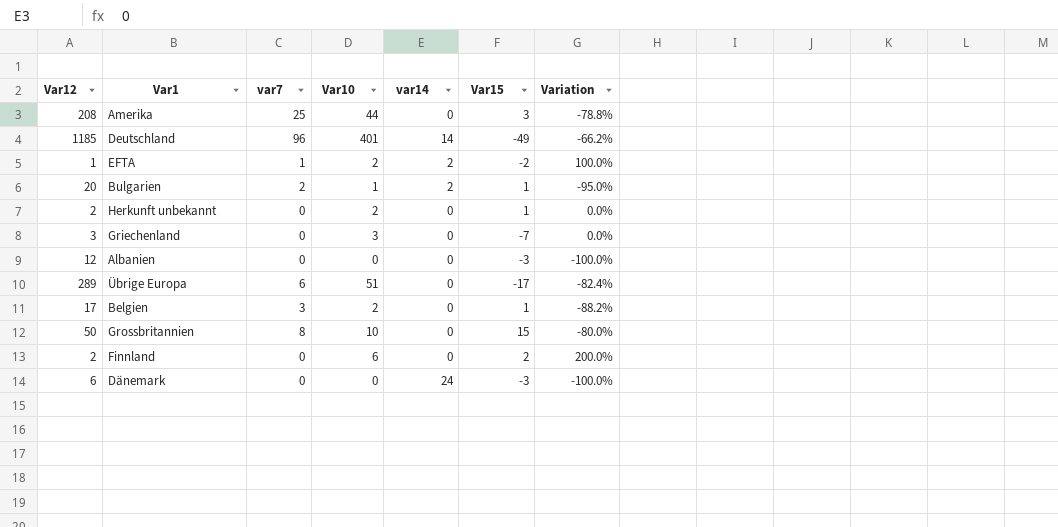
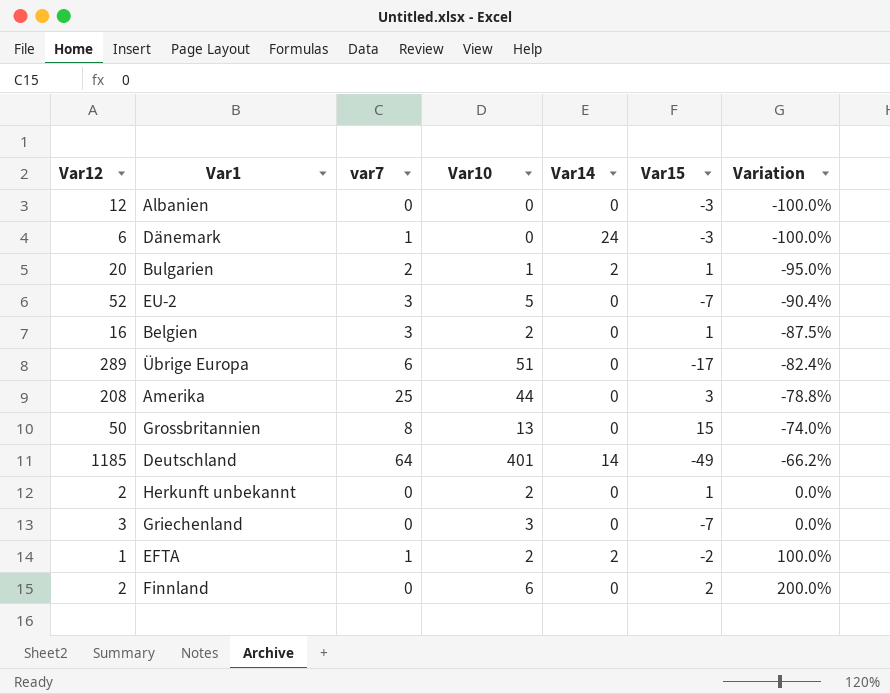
row order: none -> Variation ascending
column name: var14 -> Var14
Dänemark | var7: 0 -> 1
row EU-2: none -> 52 | 3 | 5 | 0 | -7 | -90.4%
Belgien | Var12: 17 -> 16
Belgien | Variation: -88.2% -> -87.5%
Grossbritannien | Var10: 10 -> 13
Grossbritannien | Variation: -80.0% -> -74.0%
Deutschland | var7: 96 -> 64

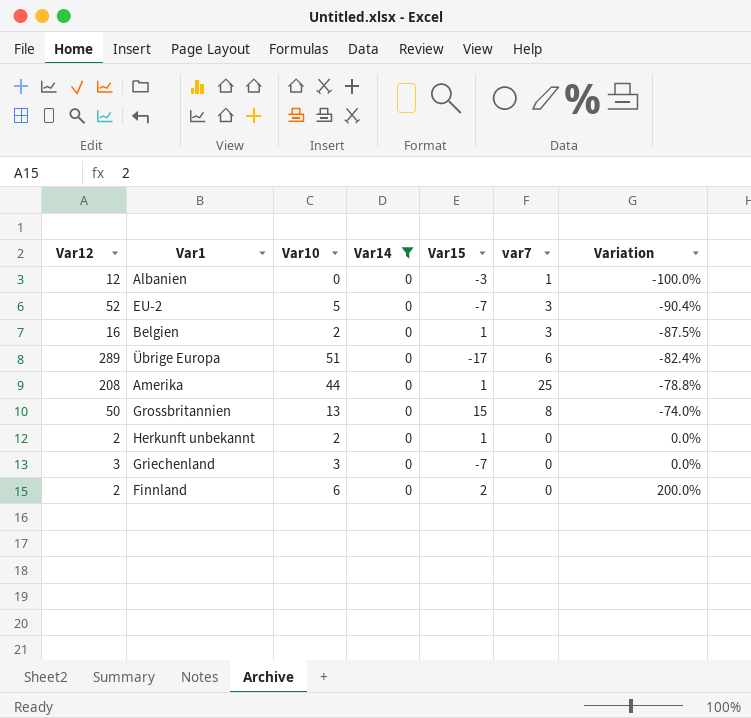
filter: none -> Var14 = 0
column var7 | position: 3 -> 6
Albanien | var7: 0 -> 1
Amerika | Var15: 3 -> 1

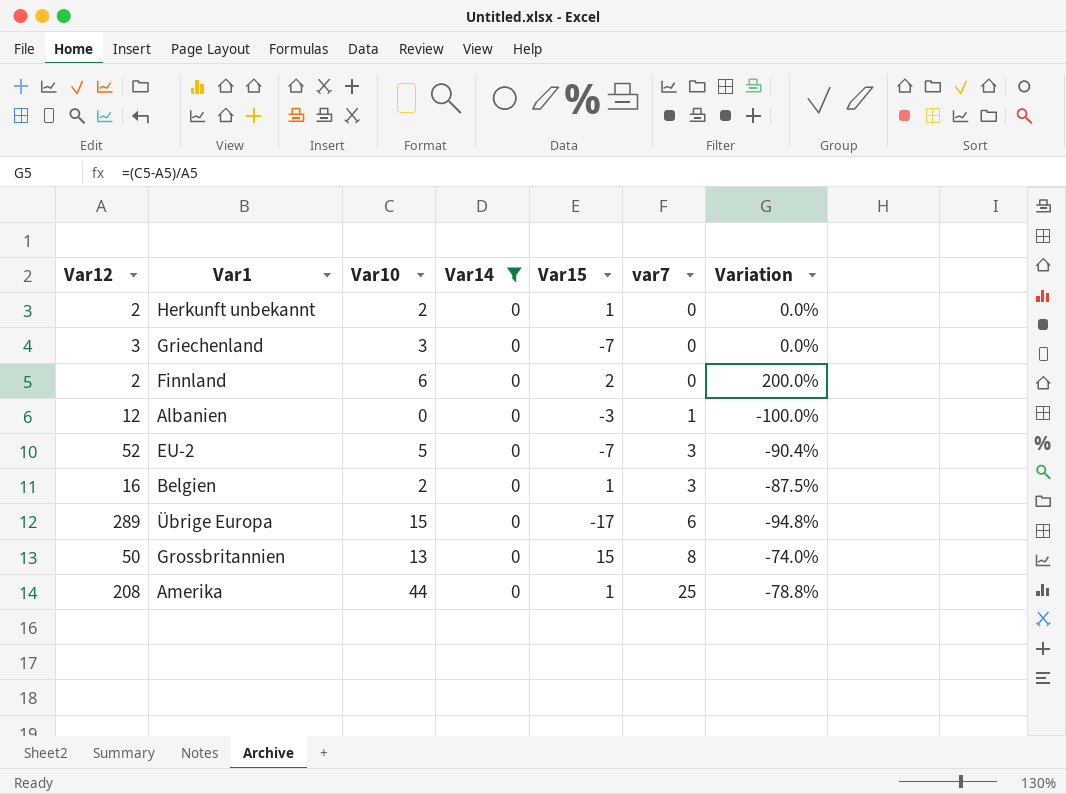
row order: Variation ascending -> var7 ascending
Übrige Europa | Var10: 51 -> 15
Übrige Europa | Variation: -82.4% -> -94.8%

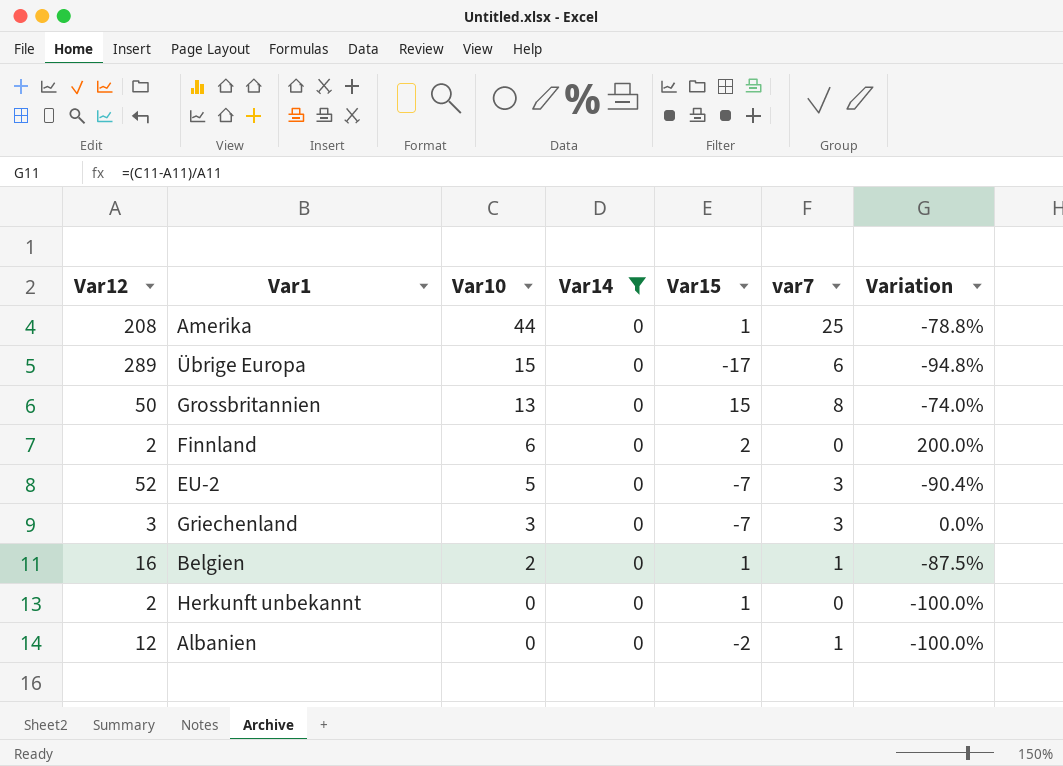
row order: var7 ascending -> Var10 descending
Griechenland | var7: 0 -> 3
Belgien | var7: 3 -> 1
Herkunft unbekannt | Var10: 2 -> 0
Herkunft unbekannt | Variation: 0.0% -> -100.0%
Albanien | Var15: -3 -> -2

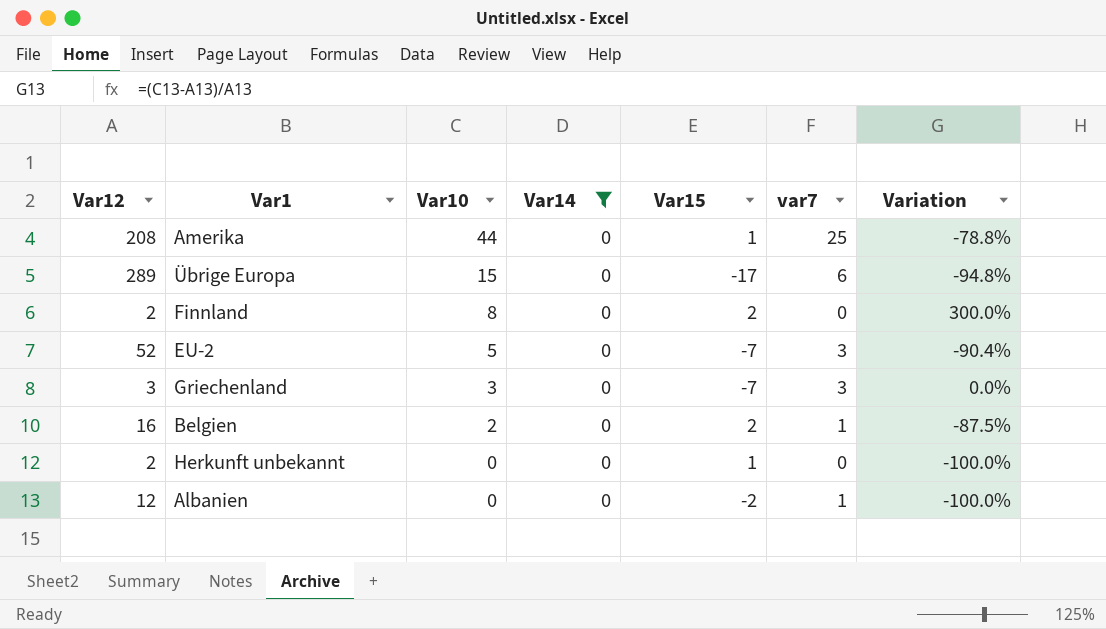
row Grossbritannien: 50 | 13 | 0 | 15 | 8 | -74.0% -> none
Finnland | Var10: 6 -> 8
Finnland | Variation: 200.0% -> 300.0%
Belgien | Var15: 1 -> 2

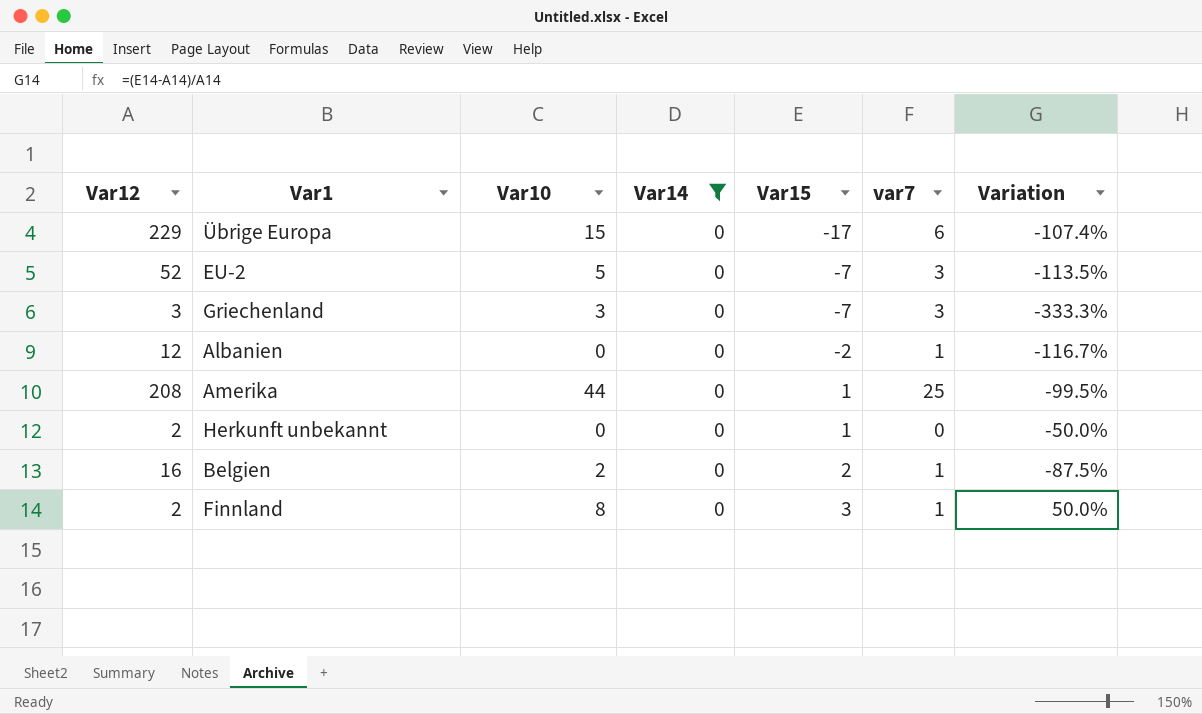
row order: Var10 descending -> Var15 ascending
column Variation | formula: ([Var10] - [Var12]) / [Var12] -> ([Var15] - [Var12]) / [Var12]
Übrige Europa | Var12: 289 -> 229
Finnland | Var15: 2 -> 3
Finnland | var7: 0 -> 1

